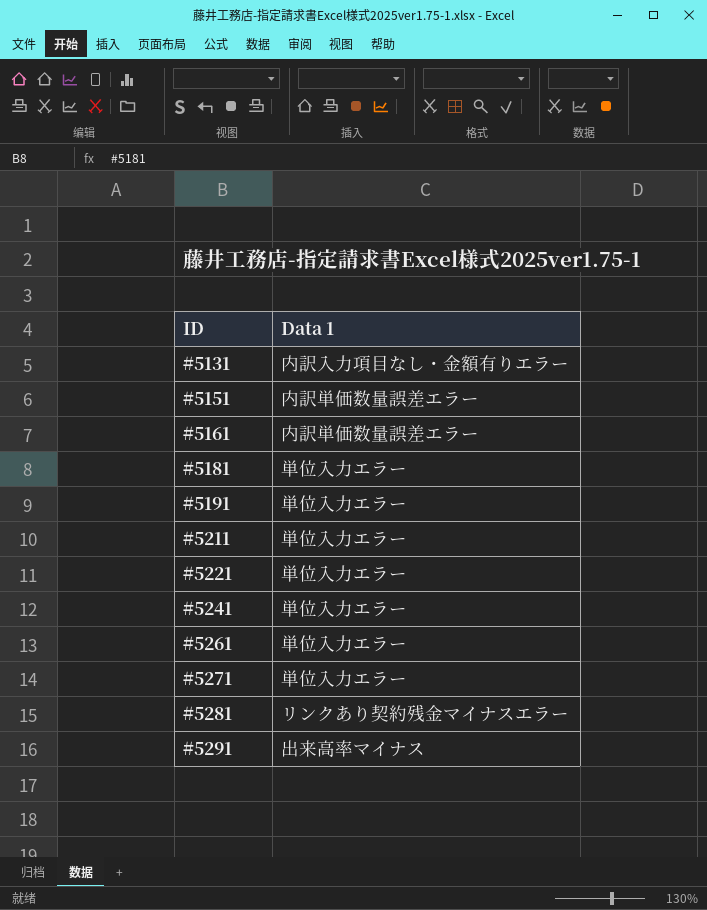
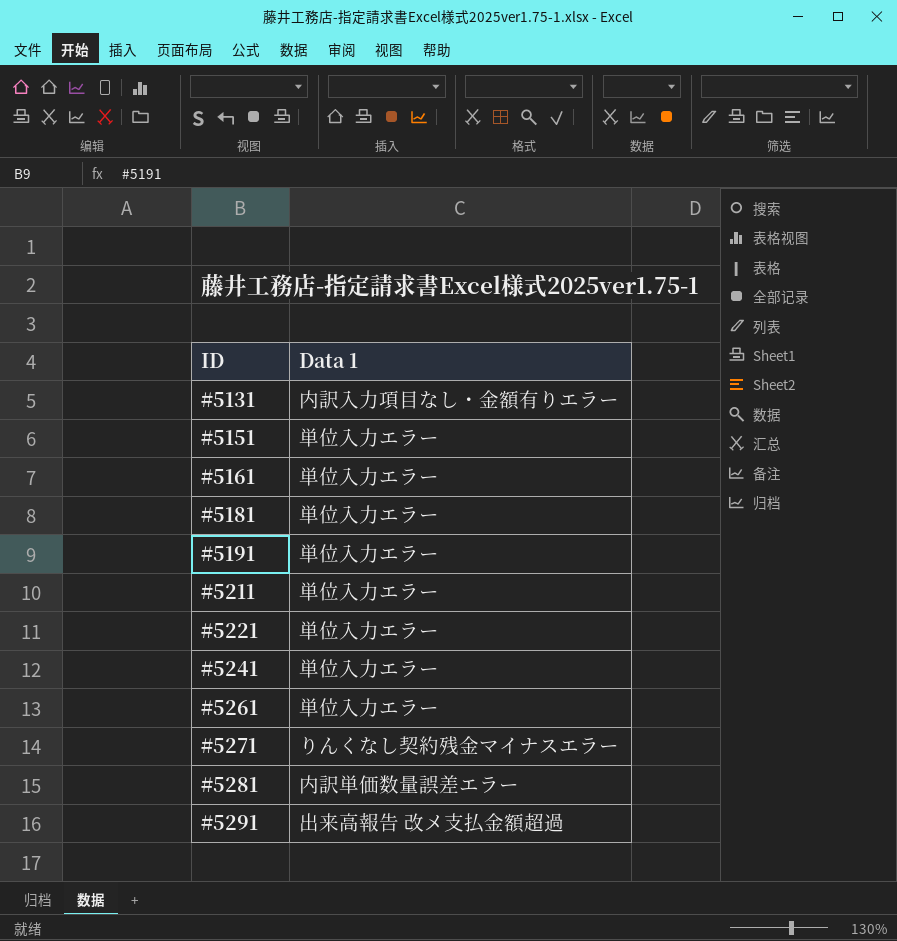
#5151 | Data 1: 内訳単価数量誤差エラー -> 単位入力エラー
#5161 | Data 1: 内訳単価数量誤差エラー -> 単位入力エラー
#5271 | Data 1: 単位入力エラー -> りんくなし契約残金マイナスエラー
#5281 | Data 1: リンクあり契約残金マイナスエラー -> 内訳単価数量誤差エラー
#5291 | Data 1: 出来高率マイナス -> 出来高報告 改メ支払金額超過

